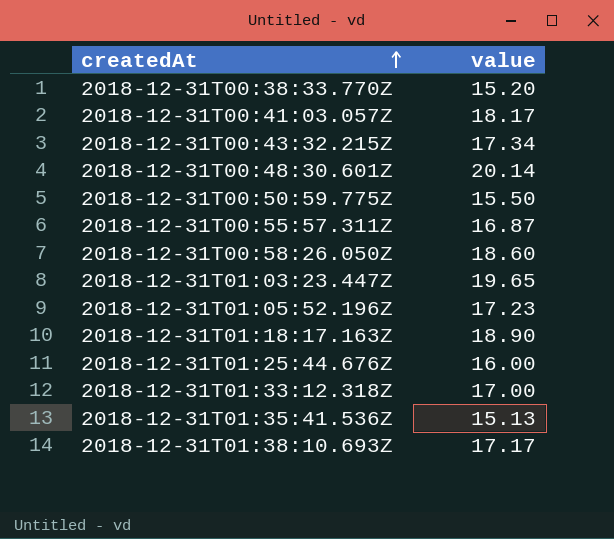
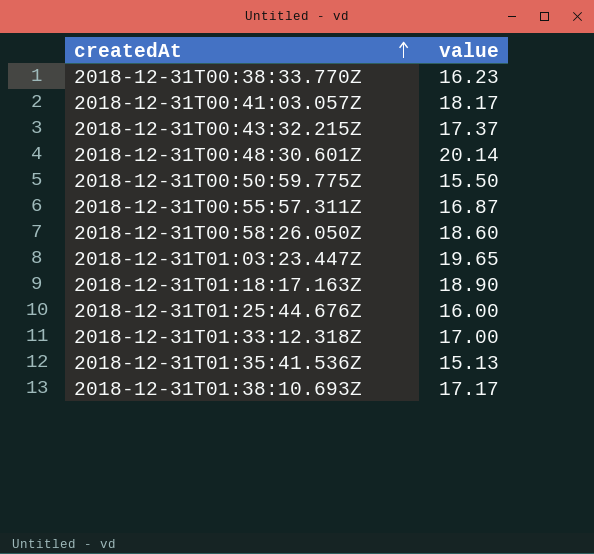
row 2018-12-31T01:05:52.196Z: 17.23 -> none
2018-12-31T00:38:33.770Z | value: 15.20 -> 16.23
2018-12-31T00:43:32.215Z | value: 17.34 -> 17.37

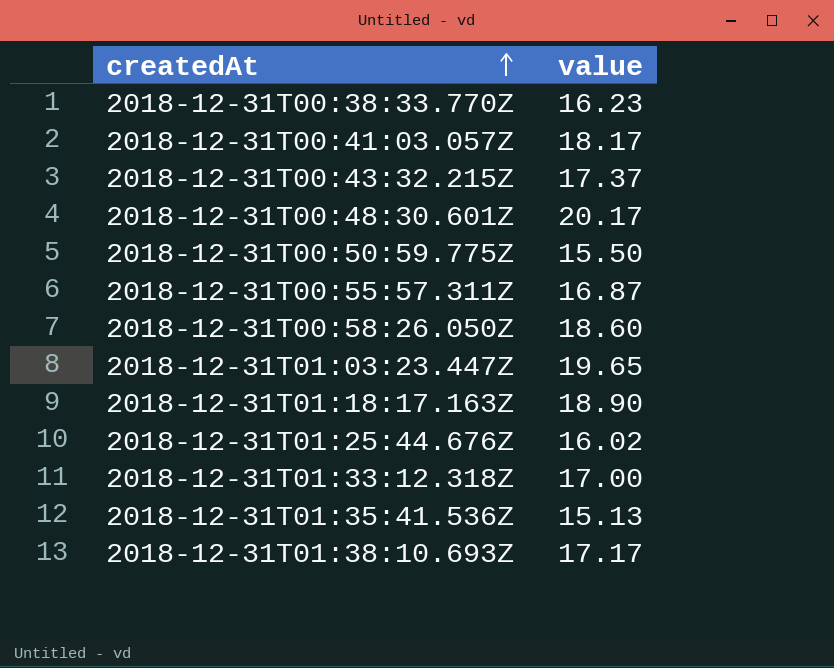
2018-12-31T00:48:30.601Z | value: 20.14 -> 20.17
2018-12-31T01:25:44.676Z | value: 16.00 -> 16.02

